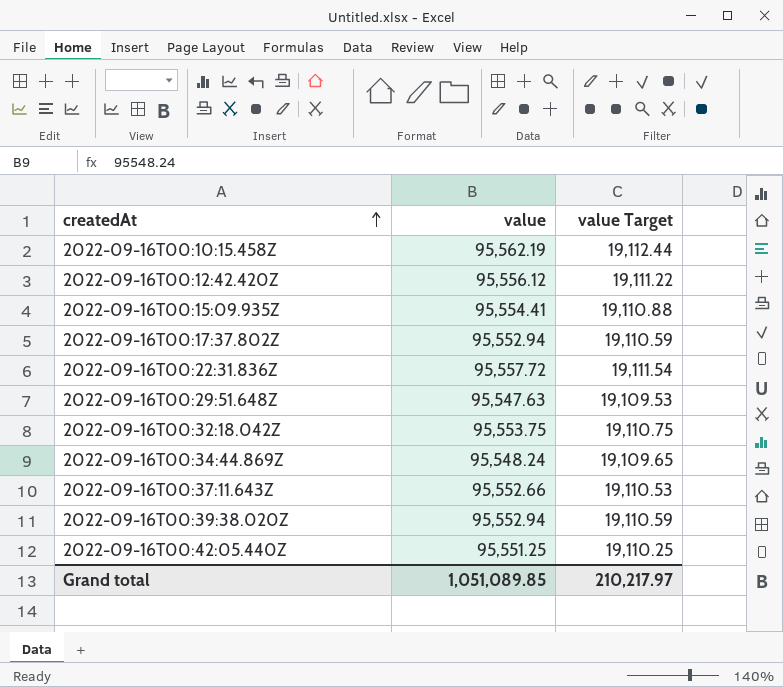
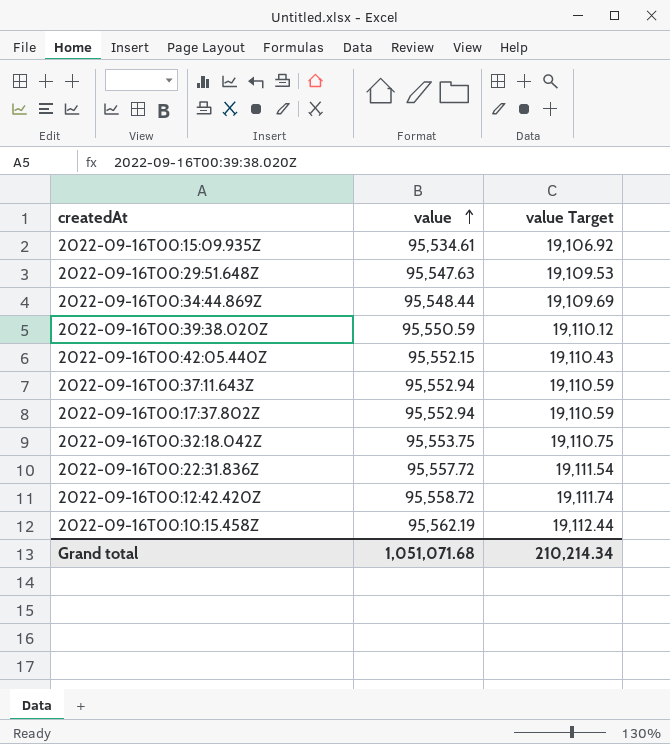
row order: createdAt ascending -> value ascending
2022-09-16T00:15:09.935Z | value: 95,554.41 -> 95,534.61
2022-09-16T00:15:09.935Z | value Target: 19,110.88 -> 19,106.92
2022-09-16T00:34:44.869Z | value: 95,548.24 -> 95,548.44
2022-09-16T00:34:44.869Z | value Target: 19,109.65 -> 19,109.69
2022-09-16T00:39:38.020Z | value: 95,552.94 -> 95,550.59
2022-09-16T00:39:38.020Z | value Target: 19,110.59 -> 19,110.12
2022-09-16T00:42:05.440Z | value: 95,551.25 -> 95,552.15
2022-09-16T00:42:05.440Z | value Target: 19,110.25 -> 19,110.43
2022-09-16T00:37:11.643Z | value: 95,552.66 -> 95,552.94
2022-09-16T00:37:11.643Z | value Target: 19,110.53 -> 19,110.59
2022-09-16T00:12:42.420Z | value: 95,556.12 -> 95,558.72
2022-09-16T00:12:42.420Z | value Target: 19,111.22 -> 19,111.74
Grand total | value: 1,051,089.85 -> 1,051,071.68
Grand total | value Target: 210,217.97 -> 210,214.34

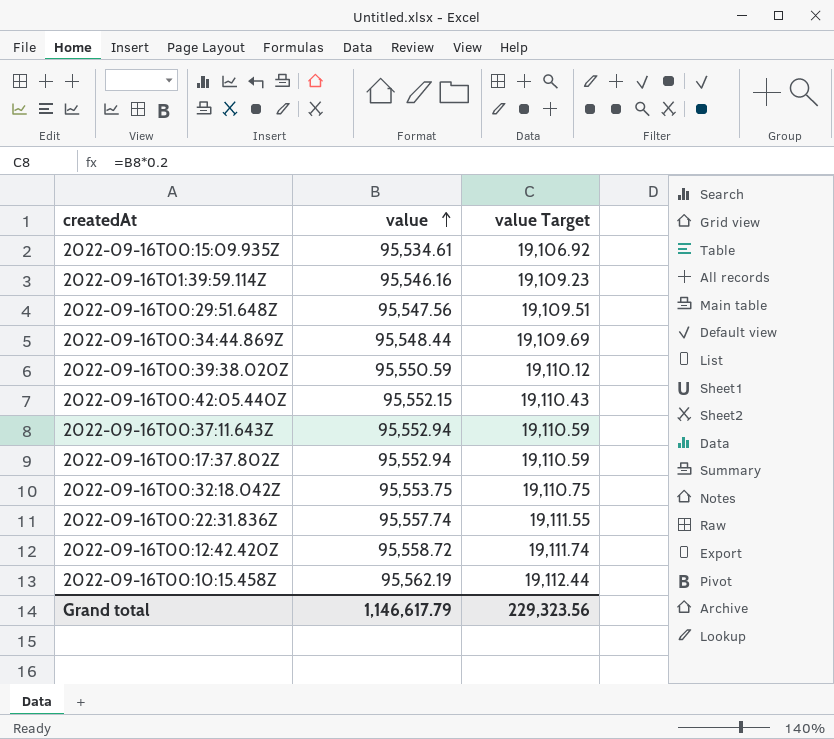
row 2022-09-16T01:39:59.114Z: none -> 95,546.16 | 19,109.23
2022-09-16T00:29:51.648Z | value: 95,547.63 -> 95,547.56
2022-09-16T00:29:51.648Z | value Target: 19,109.53 -> 19,109.51
2022-09-16T00:22:31.836Z | value: 95,557.72 -> 95,557.74
2022-09-16T00:22:31.836Z | value Target: 19,111.54 -> 19,111.55
Grand total | value: 1,051,071.68 -> 1,146,617.79
Grand total | value Target: 210,214.34 -> 229,323.56

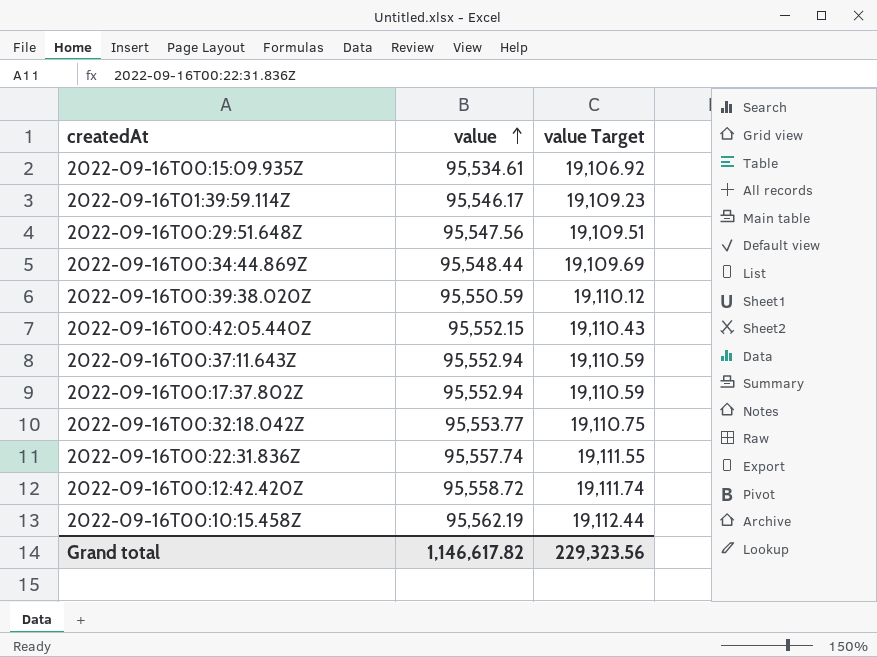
2022-09-16T01:39:59.114Z | value: 95,546.16 -> 95,546.17
2022-09-16T00:32:18.042Z | value: 95,553.75 -> 95,553.77
Grand total | value: 1,146,617.79 -> 1,146,617.82

